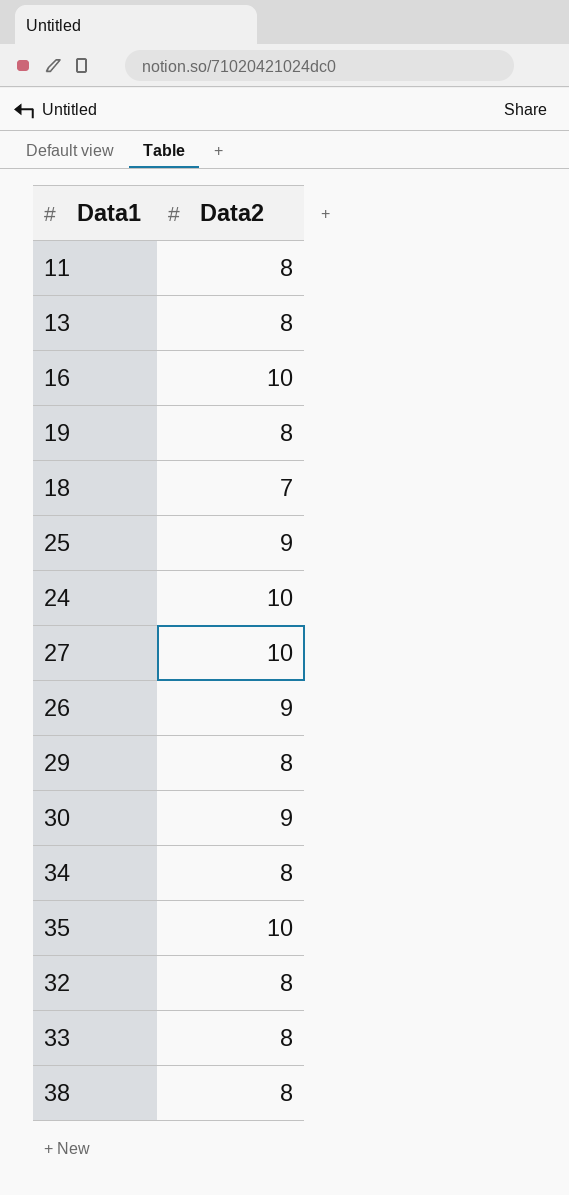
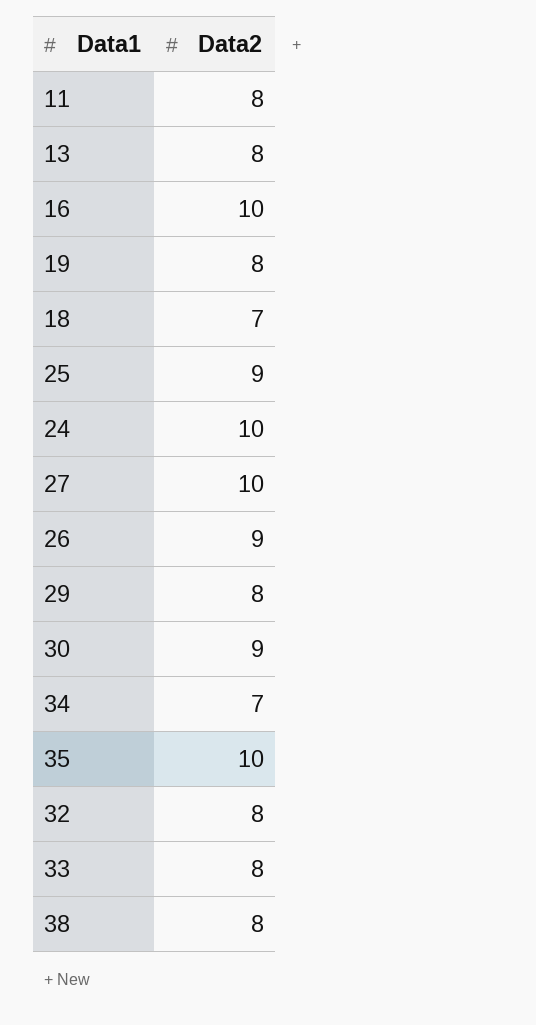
34 | Data2: 8 -> 7

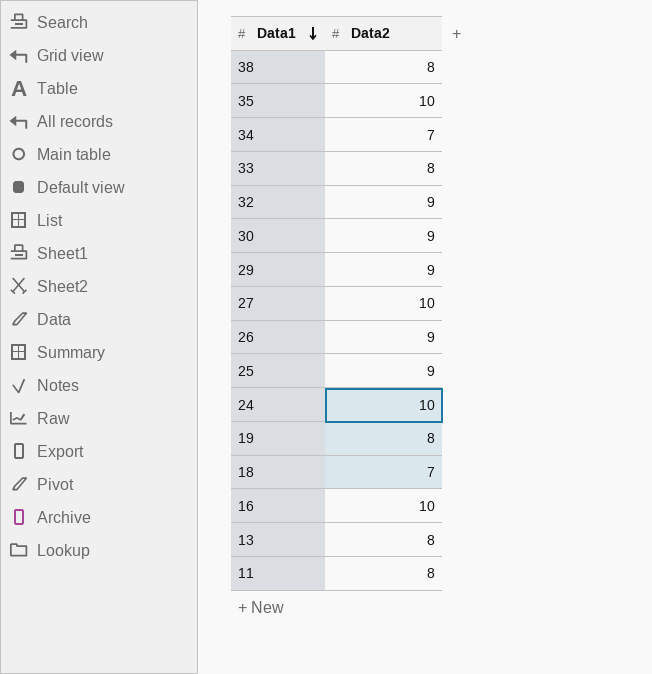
row order: none -> Data1 descending
32 | Data2: 8 -> 9
29 | Data2: 8 -> 9

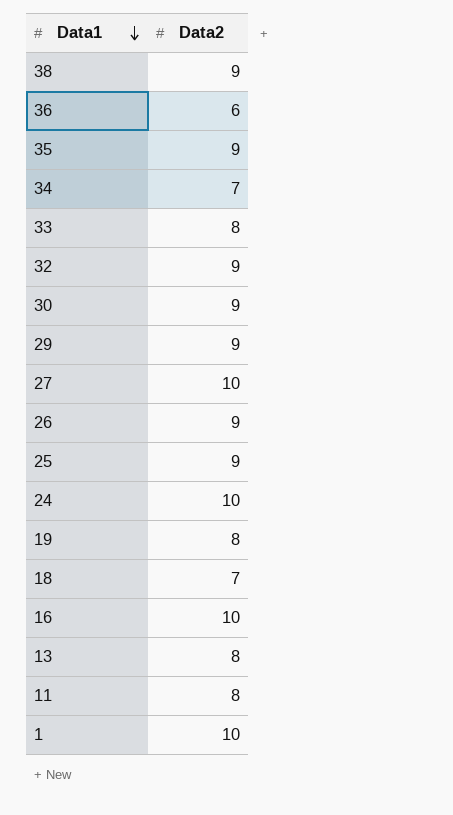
38 | Data2: 8 -> 9
row 36: none -> 6
35 | Data2: 10 -> 9
row 1: none -> 10

